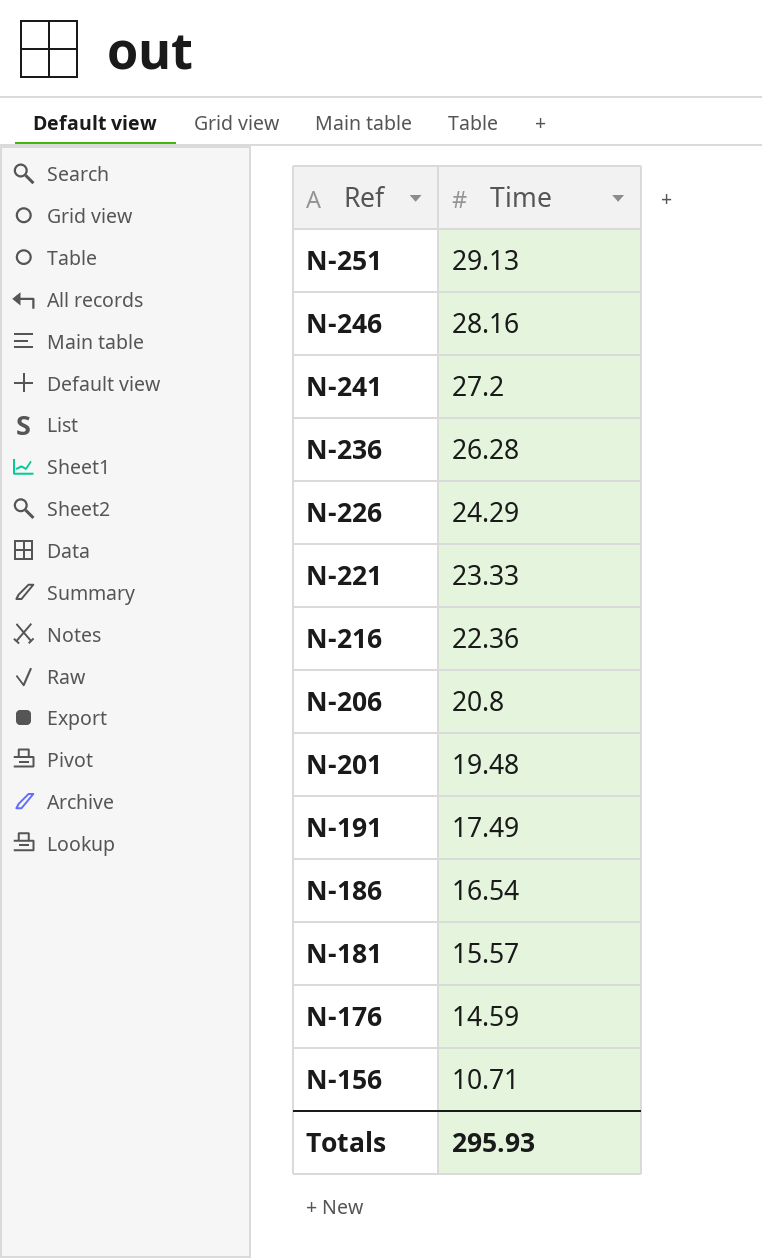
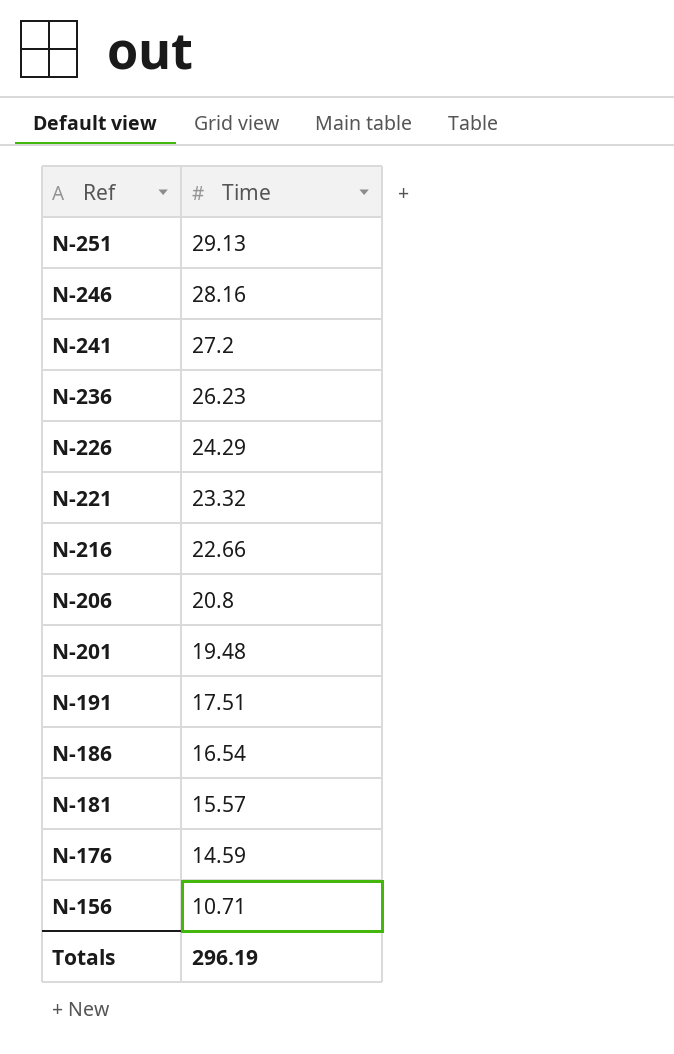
N-236 | Time: 26.28 -> 26.23
N-221 | Time: 23.33 -> 23.32
N-216 | Time: 22.36 -> 22.66
N-191 | Time: 17.49 -> 17.51
Totals | Time: 295.93 -> 296.19

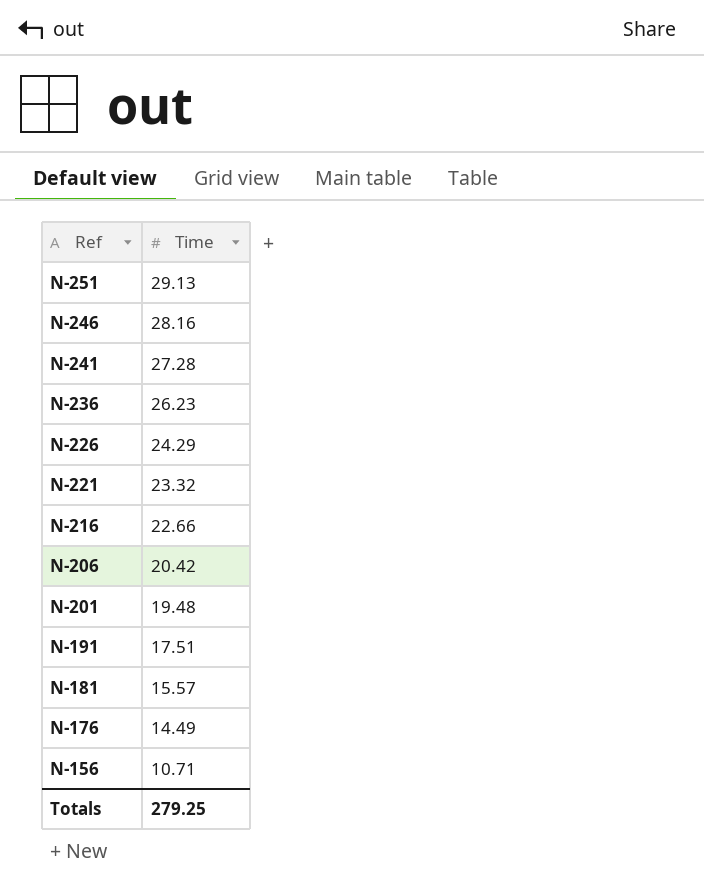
row N-186: 16.54 -> none
N-241 | Time: 27.2 -> 27.28
N-206 | Time: 20.8 -> 20.42
N-176 | Time: 14.59 -> 14.49
Totals | Time: 296.19 -> 279.25

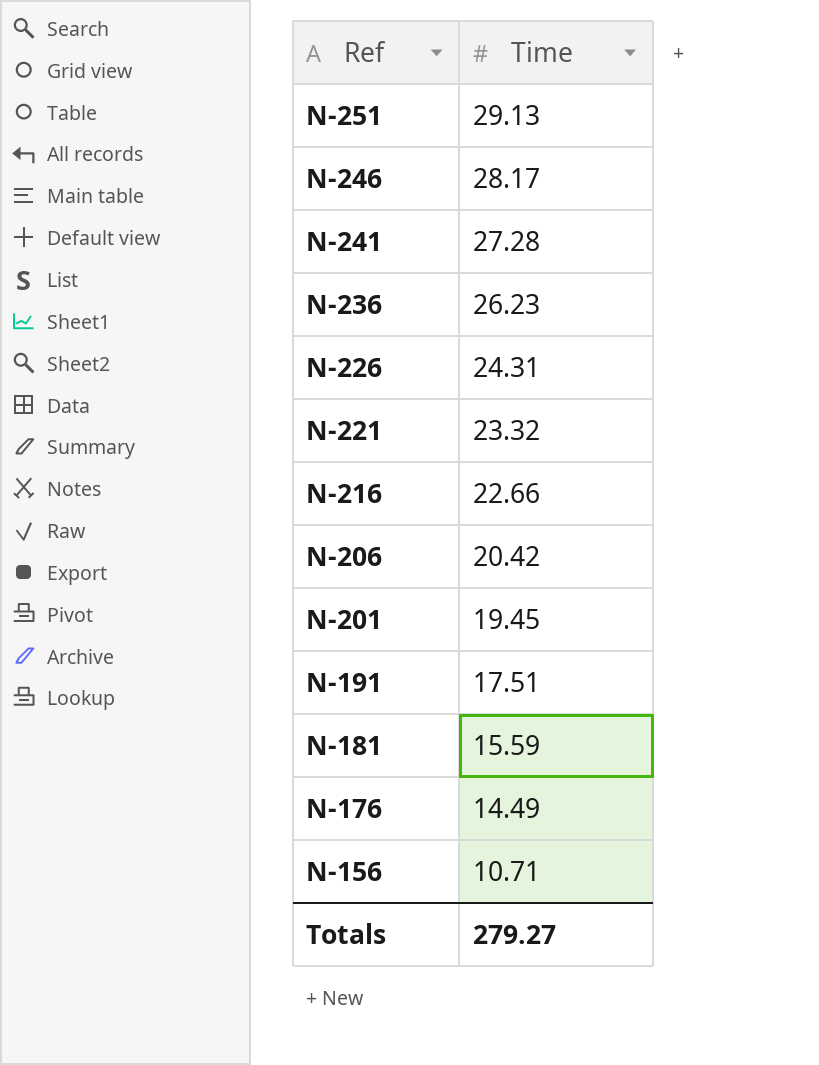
N-246 | Time: 28.16 -> 28.17
N-226 | Time: 24.29 -> 24.31
N-201 | Time: 19.48 -> 19.45
N-181 | Time: 15.57 -> 15.59
Totals | Time: 279.25 -> 279.27

